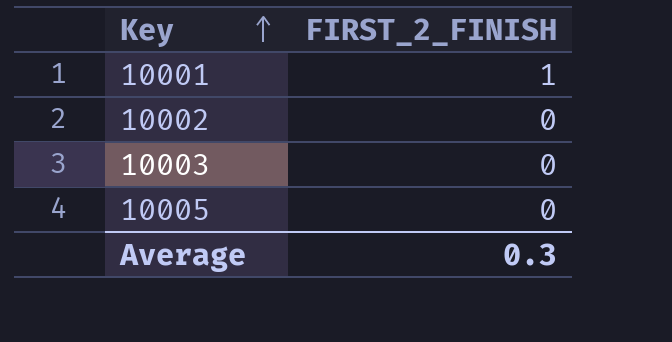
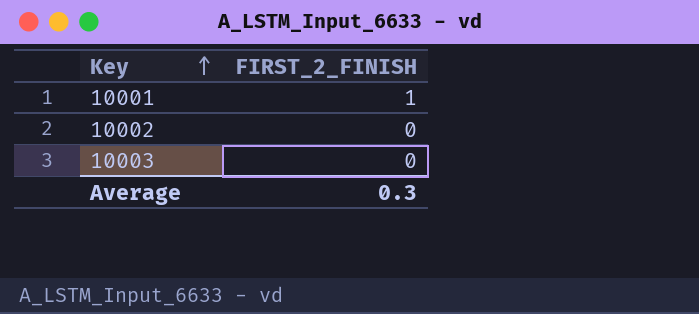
row 10005: 0 -> none

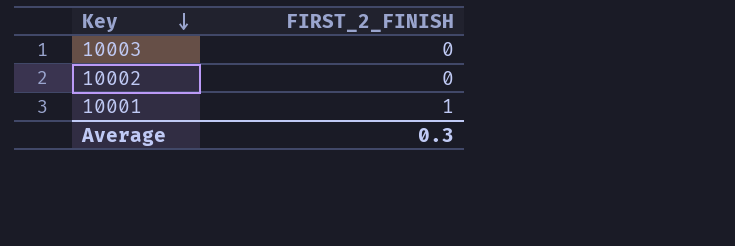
row order: Key ascending -> Key descending

